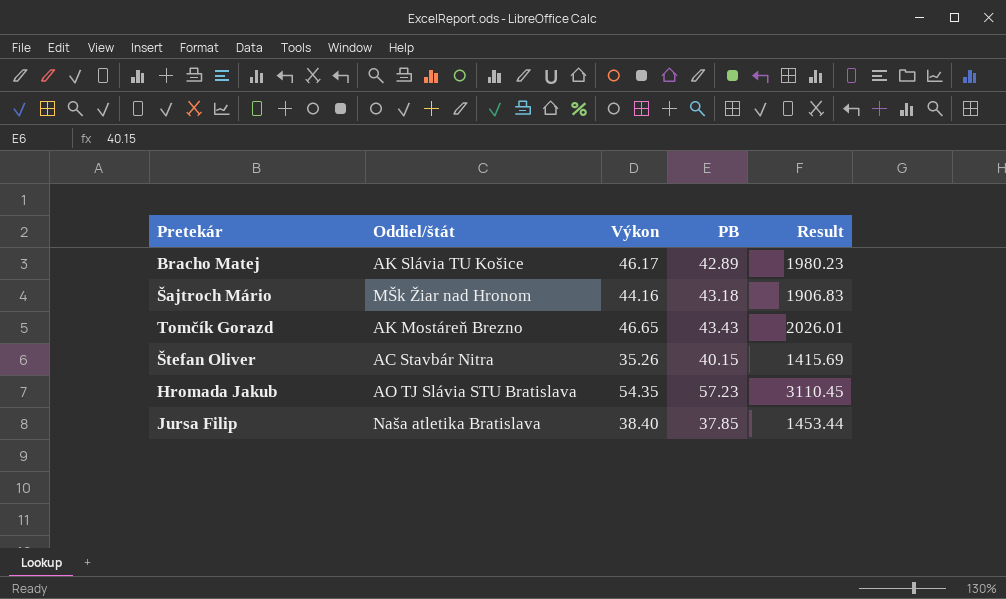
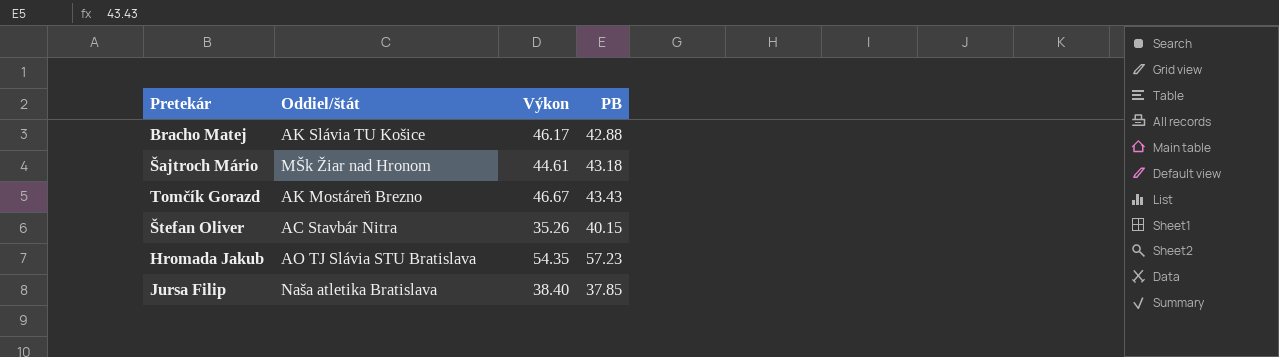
column Result | formula: [Výkon] * [PB] -> none
Bracho Matej | PB: 42.89 -> 42.88
Šajtroch Mário | Výkon: 44.16 -> 44.61
Tomčík Gorazd | Výkon: 46.65 -> 46.67

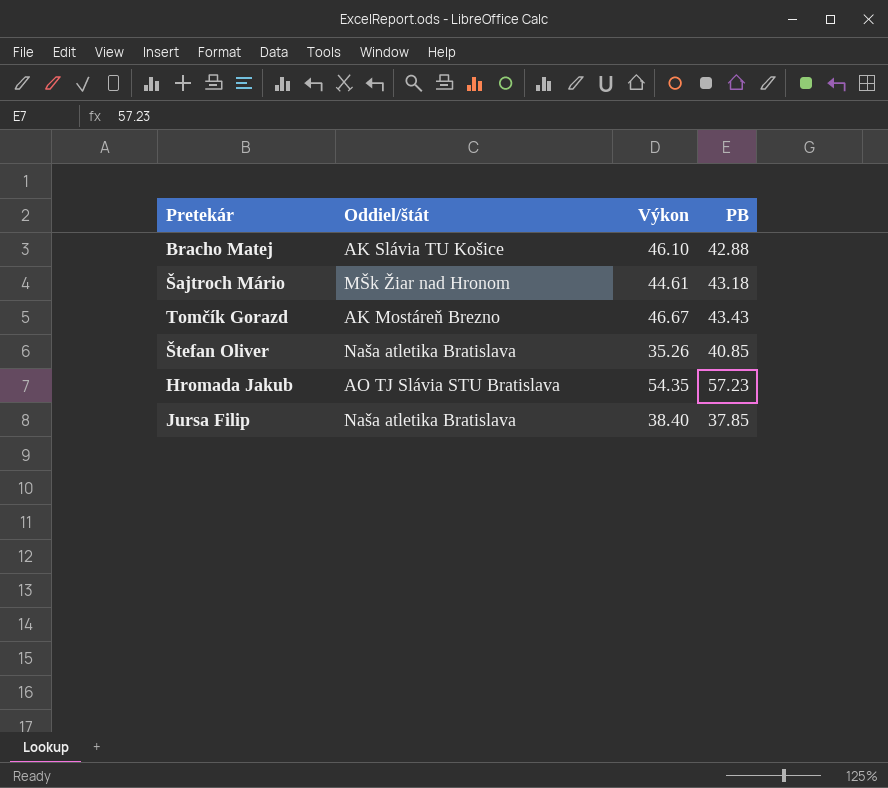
Bracho Matej | Výkon: 46.17 -> 46.10
Štefan Oliver | Oddiel/štát: AC Stavbár Nitra -> Naša atletika Bratislava
Štefan Oliver | PB: 40.15 -> 40.85

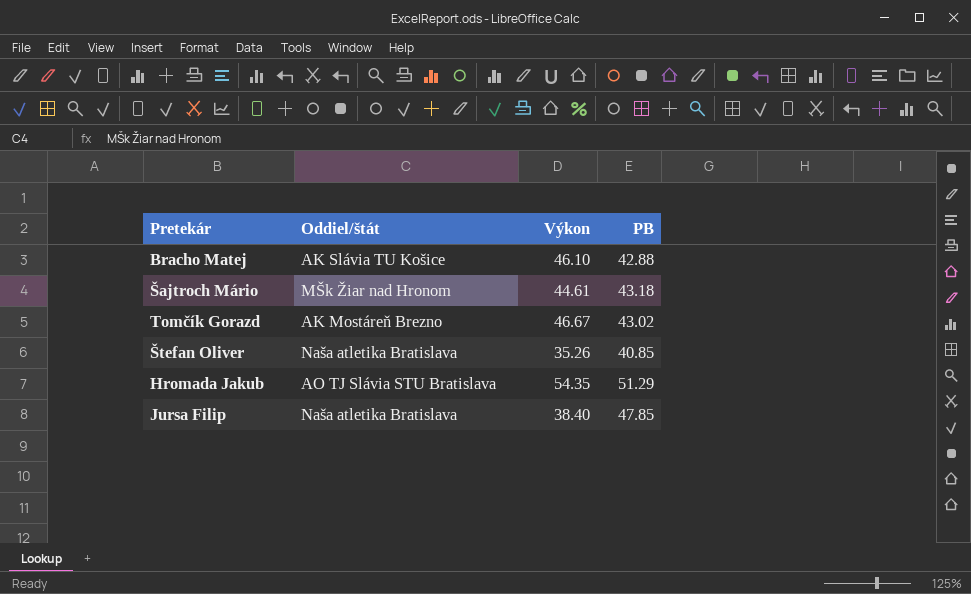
Tomčík Gorazd | PB: 43.43 -> 43.02
Hromada Jakub | PB: 57.23 -> 51.29
Jursa Filip | PB: 37.85 -> 47.85

